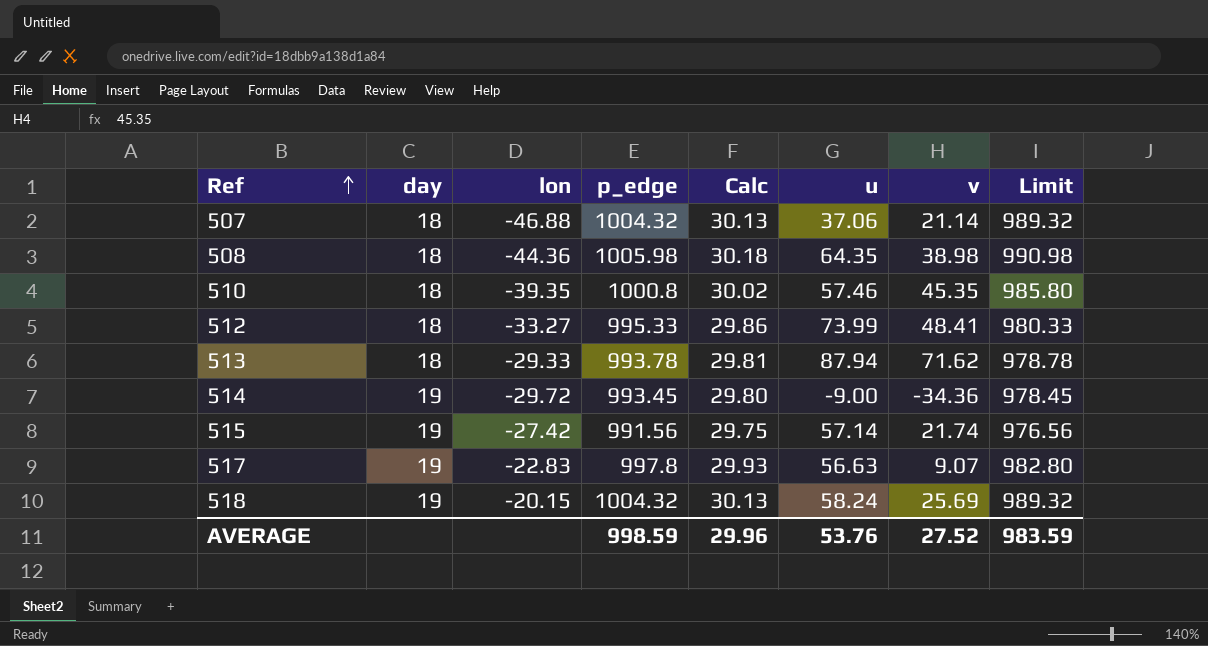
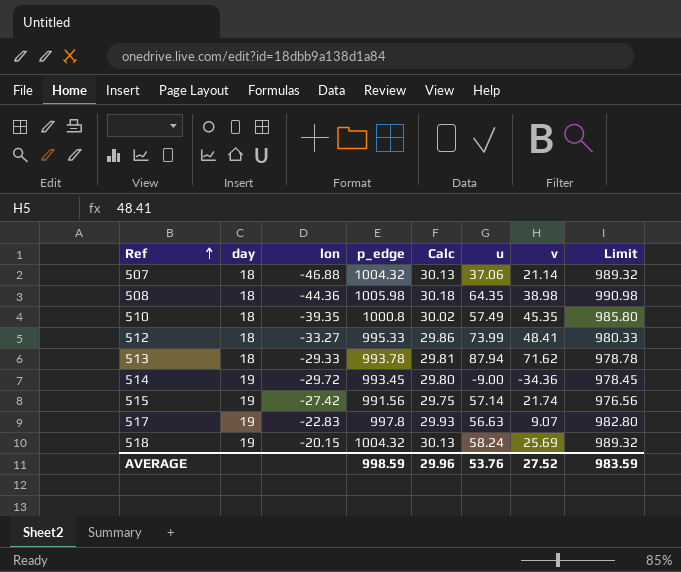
510 | u: 57.46 -> 57.49

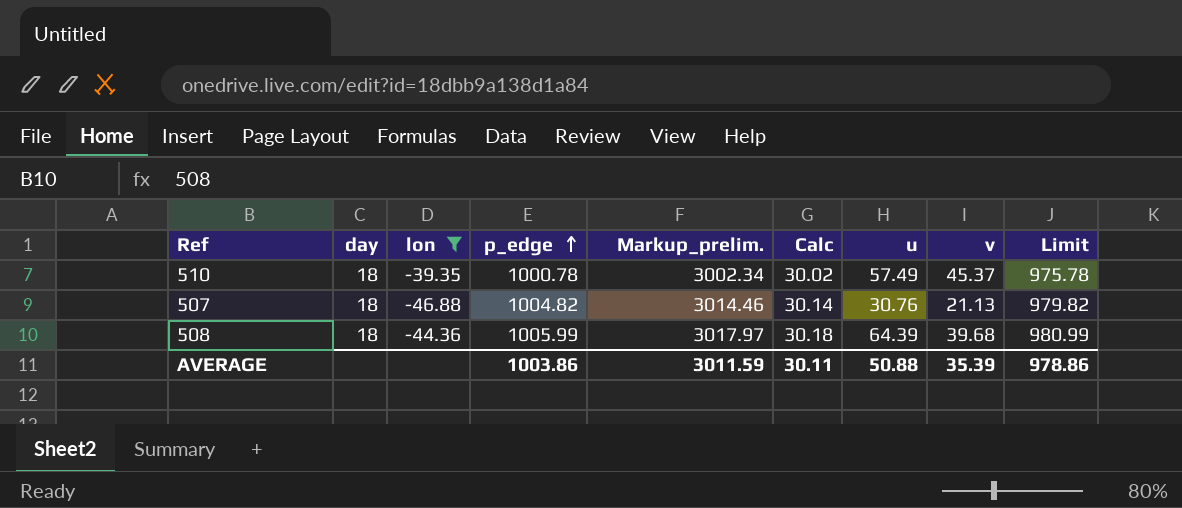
filter: none -> lon <= -39.35
row order: Ref ascending -> p_edge ascending
column Markup_prelim. | formula: none -> [p_edge] * 3
column Limit | formula: [p_edge] - 15 -> [p_edge] - 25
510 | p_edge: 1000.8 -> 1000.78
510 | v: 45.35 -> 45.37
507 | p_edge: 1004.32 -> 1004.82
507 | Calc: 30.13 -> 30.14
507 | u: 37.06 -> 30.76
507 | v: 21.14 -> 21.13
508 | p_edge: 1005.98 -> 1005.99
508 | u: 64.35 -> 64.39
508 | v: 38.98 -> 39.68
AVERAGE | p_edge: 998.59 -> 1003.86
AVERAGE | Calc: 29.96 -> 30.11
AVERAGE | u: 53.76 -> 50.88
AVERAGE | v: 27.52 -> 35.39
AVERAGE | Limit: 983.59 -> 978.86

